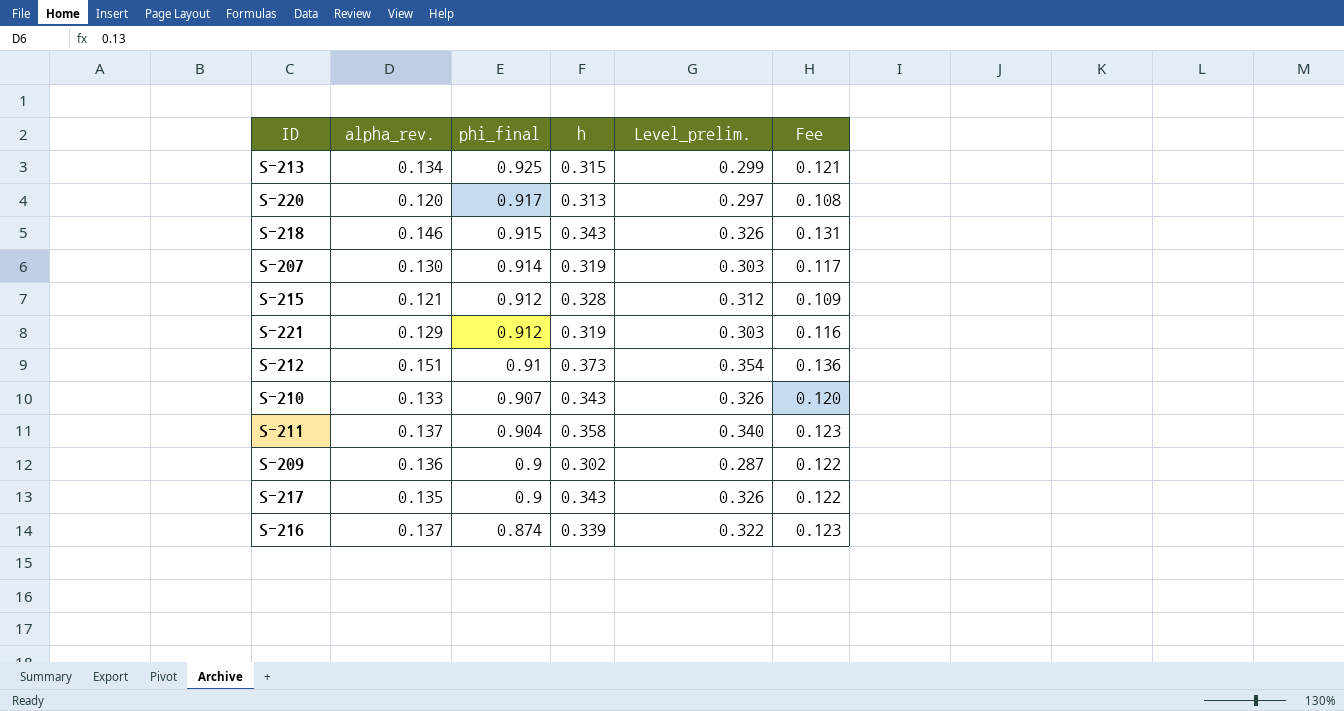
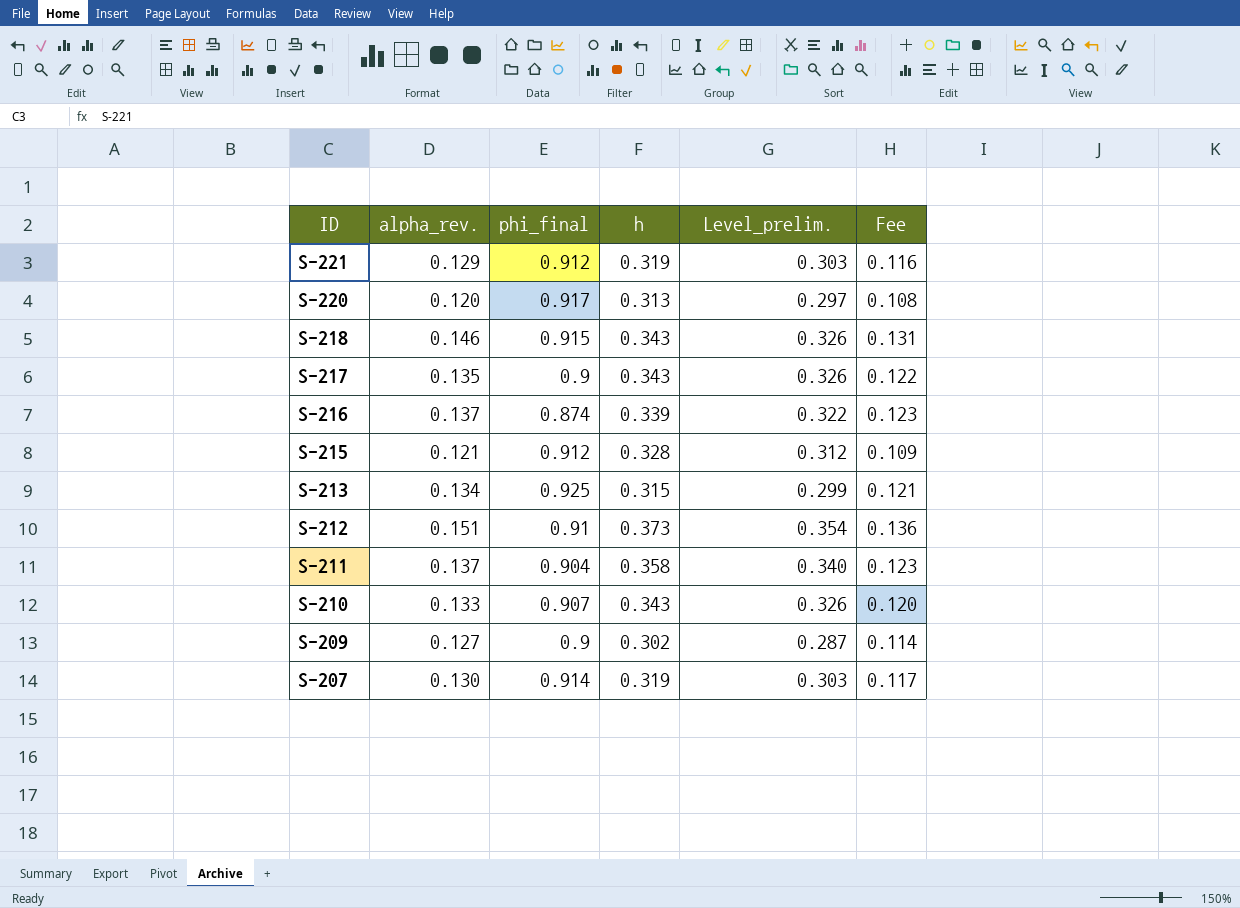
row order: phi_final descending -> ID descending
S-209 | alpha_rev.: 0.136 -> 0.127
S-209 | Fee: 0.122 -> 0.114

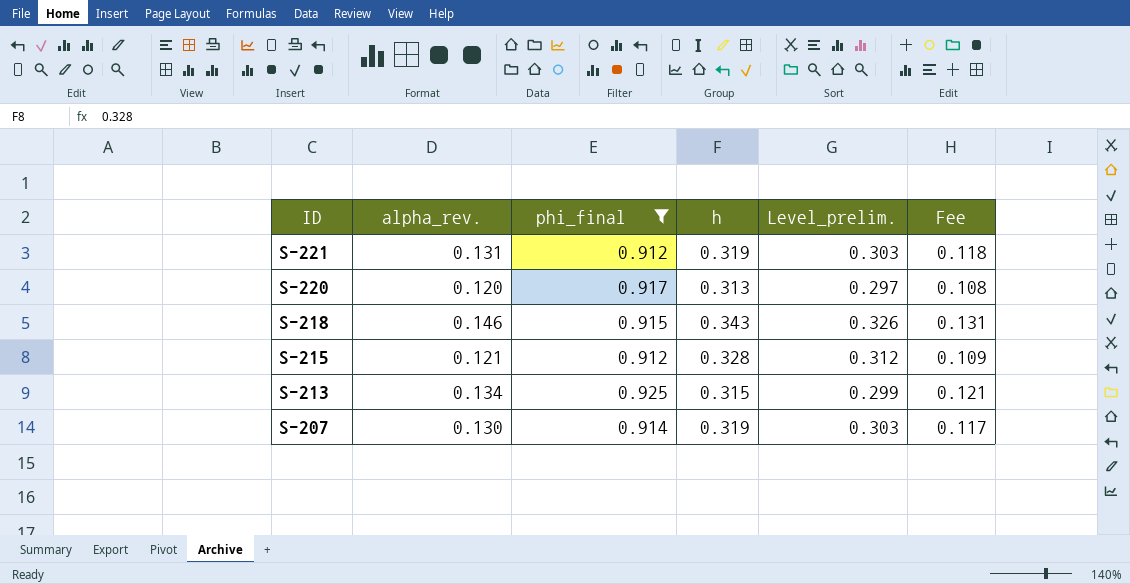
filter: none -> phi_final >= 0.912
S-221 | alpha_rev.: 0.129 -> 0.131
S-221 | Fee: 0.116 -> 0.118

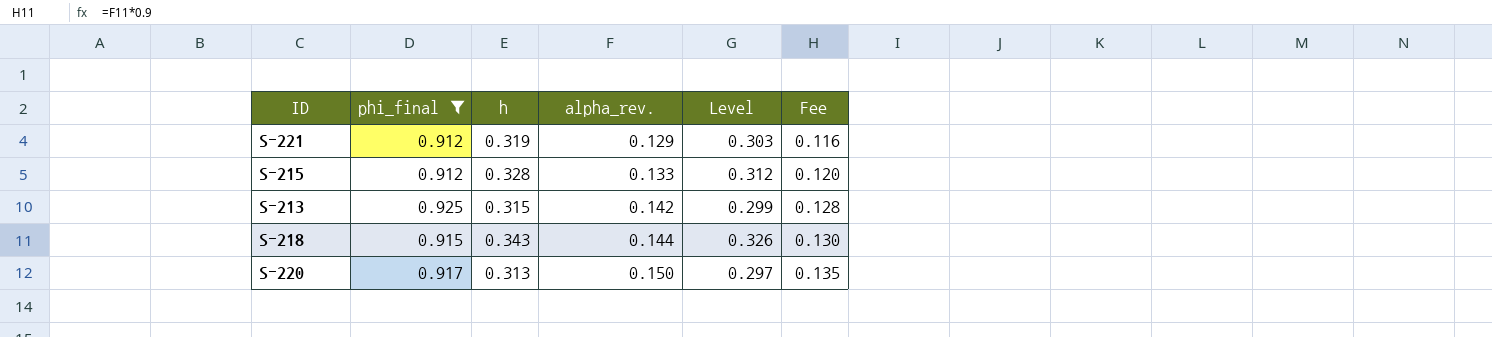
row order: ID descending -> alpha_rev. ascending
column alpha_rev. | position: 2 -> 4
column name: Level_prelim. -> Level
row S-207: 0.130 | 0.914 | 0.319 | 0.303 | 0.117 -> none
S-221 | alpha_rev.: 0.131 -> 0.129
S-221 | Fee: 0.118 -> 0.116
S-215 | alpha_rev.: 0.121 -> 0.133
S-215 | Fee: 0.109 -> 0.120
S-213 | alpha_rev.: 0.134 -> 0.142
S-213 | Fee: 0.121 -> 0.128
S-218 | alpha_rev.: 0.146 -> 0.144
S-218 | Fee: 0.131 -> 0.130
S-220 | alpha_rev.: 0.120 -> 0.150
S-220 | Fee: 0.108 -> 0.135

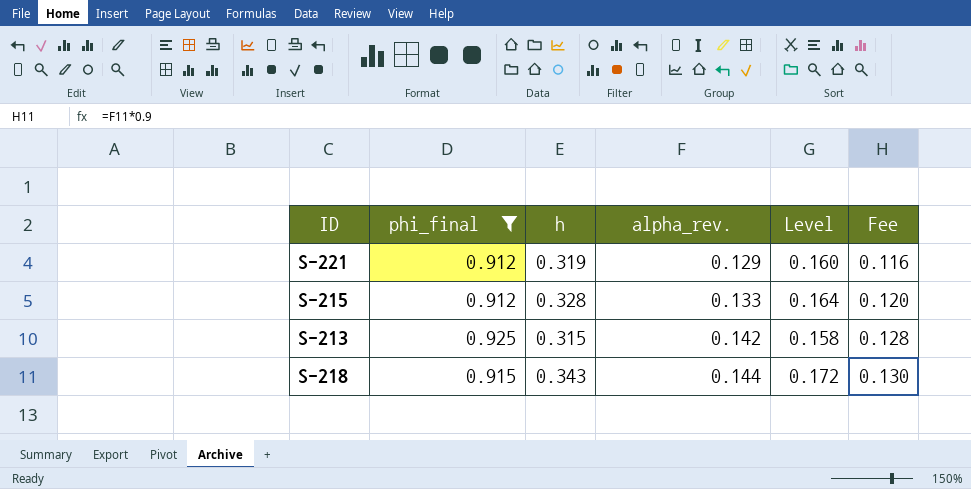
column Level | formula: [h] * 0.95 -> [h] * 0.5
row S-220: 0.917 | 0.313 | 0.150 | 0.297 | 0.135 -> none

